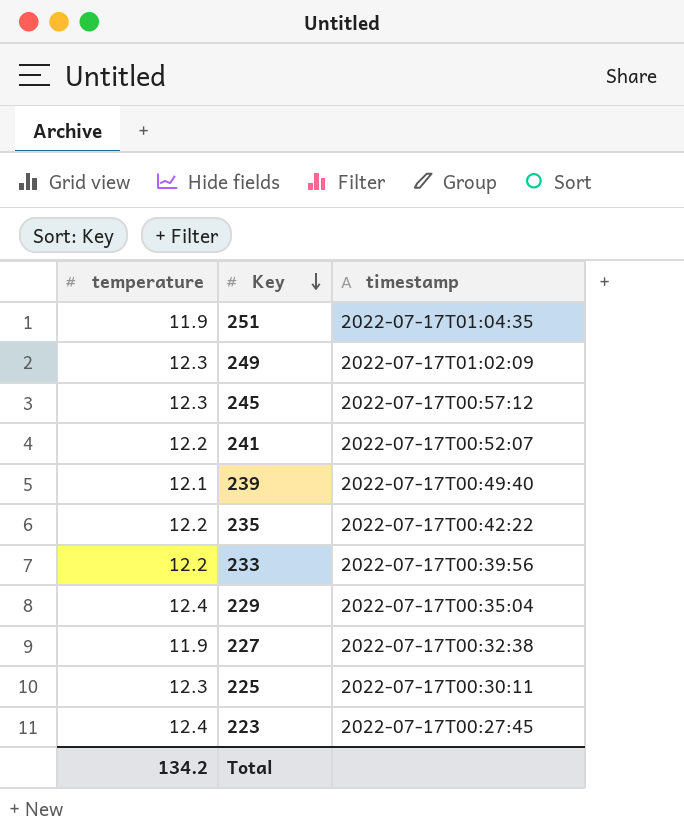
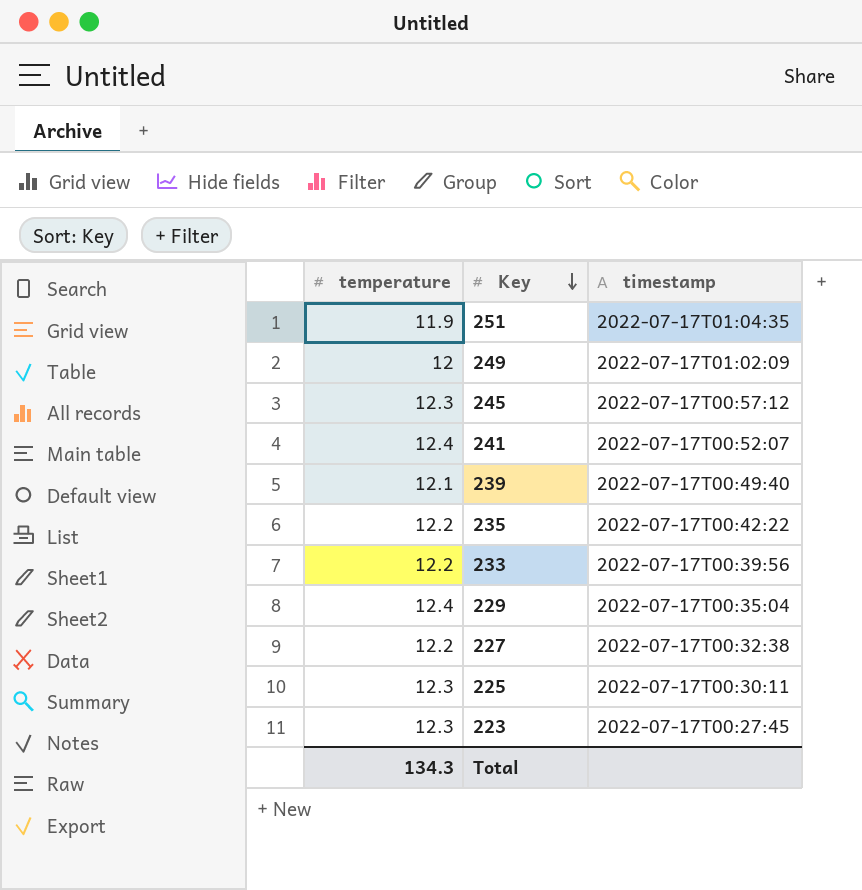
249 | temperature: 12.3 -> 12
241 | temperature: 12.2 -> 12.4
227 | temperature: 11.9 -> 12.2
223 | temperature: 12.4 -> 12.3
Total | temperature: 134.2 -> 134.3

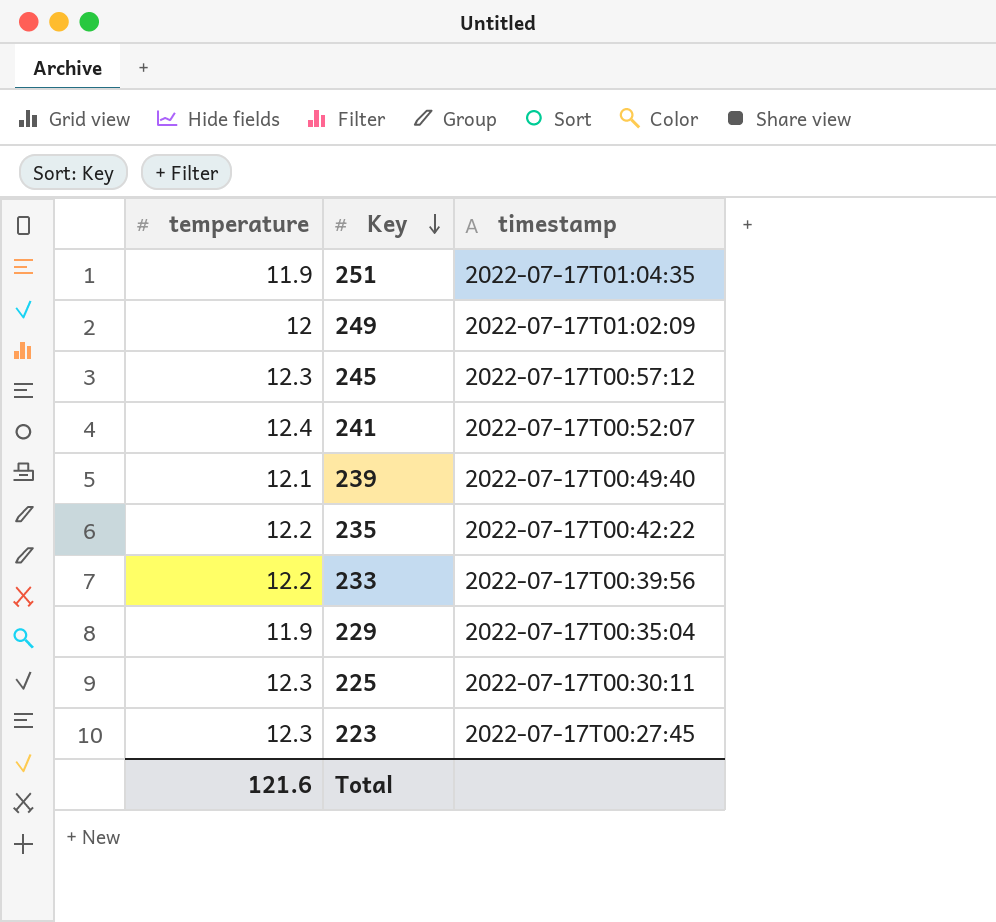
row 227: 12.2 | 2022-07-17T00:32:38 -> none
229 | temperature: 12.4 -> 11.9
Total | temperature: 134.3 -> 121.6

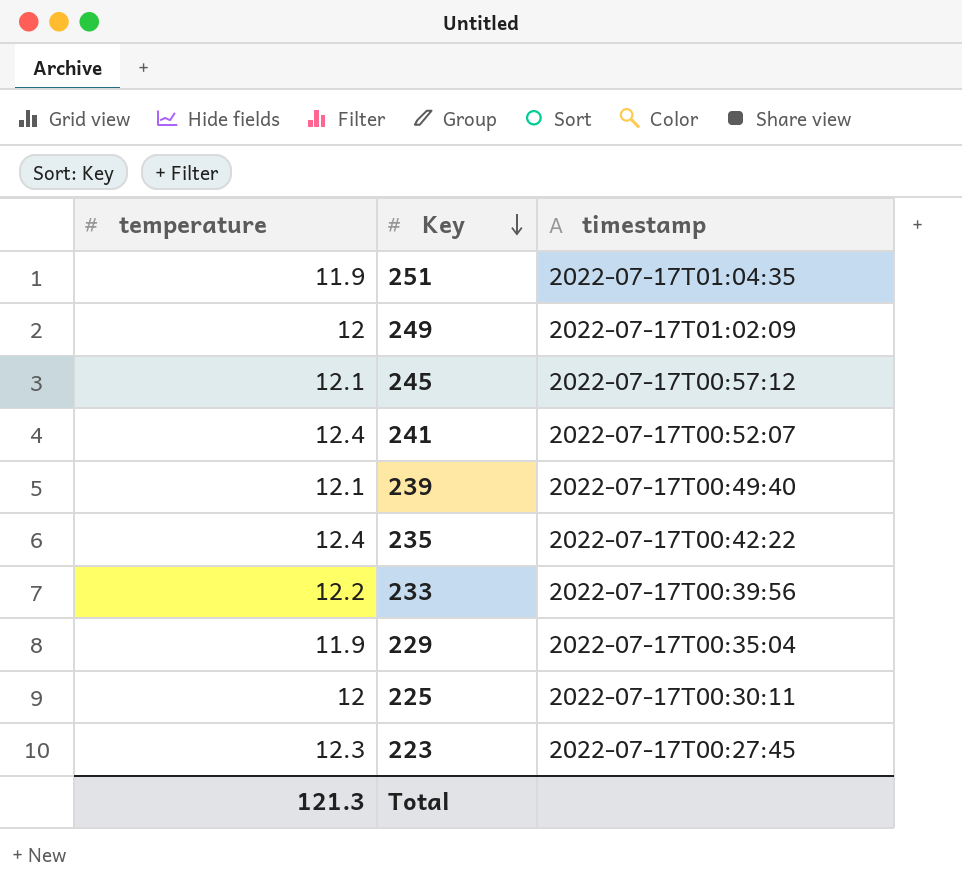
245 | temperature: 12.3 -> 12.1
235 | temperature: 12.2 -> 12.4
225 | temperature: 12.3 -> 12
Total | temperature: 121.6 -> 121.3

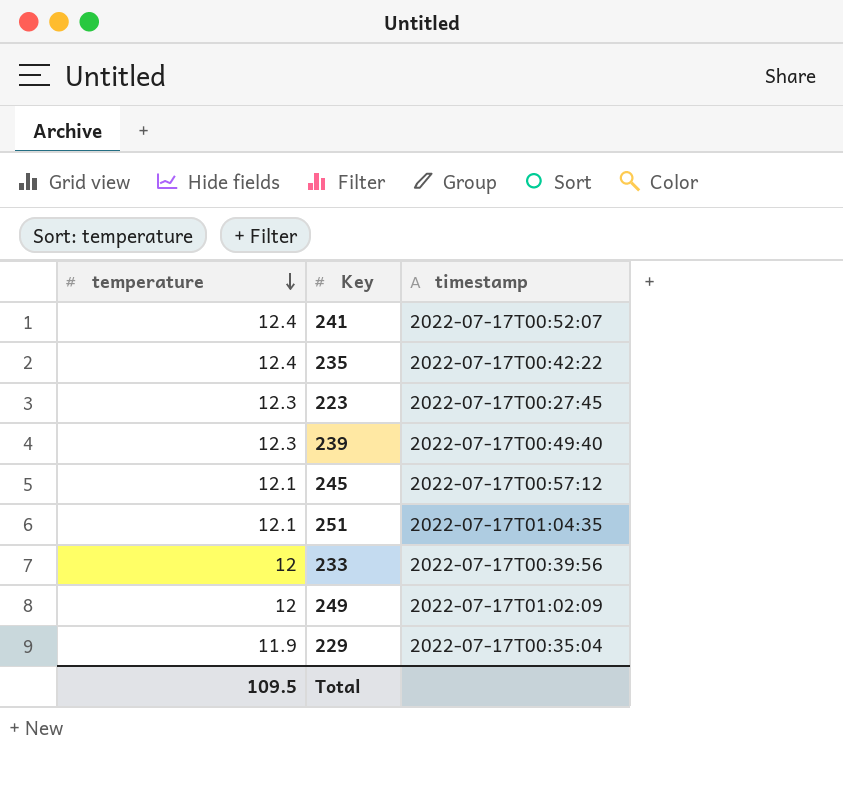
row order: Key descending -> temperature descending
row 225: 12 | 2022-07-17T00:30:11 -> none
239 | temperature: 12.1 -> 12.3
251 | temperature: 11.9 -> 12.1
233 | temperature: 12.2 -> 12
Total | temperature: 121.3 -> 109.5

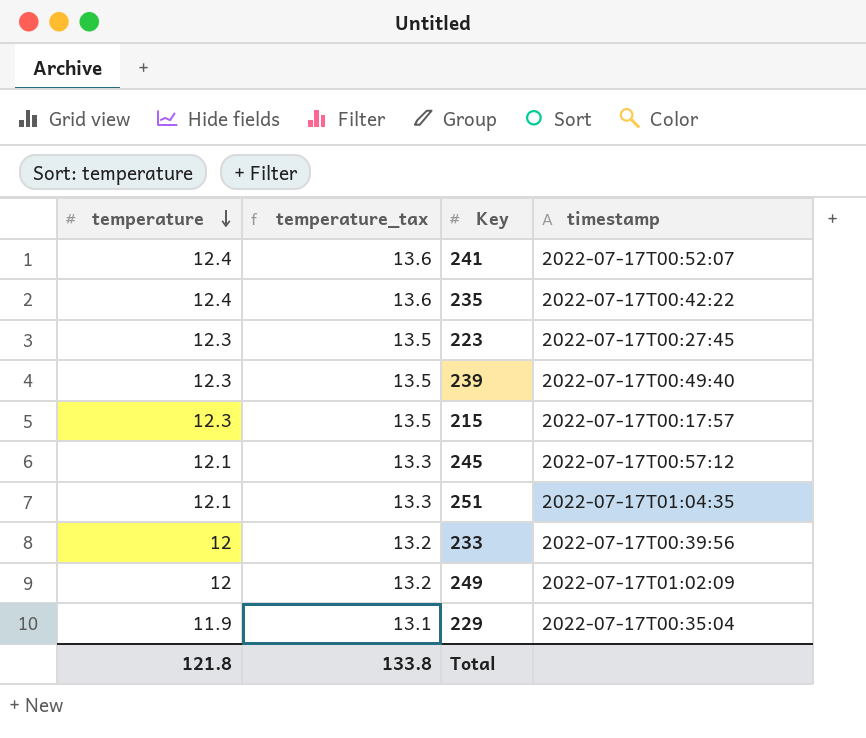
column temperature_tax | formula: none -> [temperature] * 1.1
row 215: none -> 12.3 | 13.5 | 2022-07-17T00:17:57
Total | temperature: 109.5 -> 121.8

